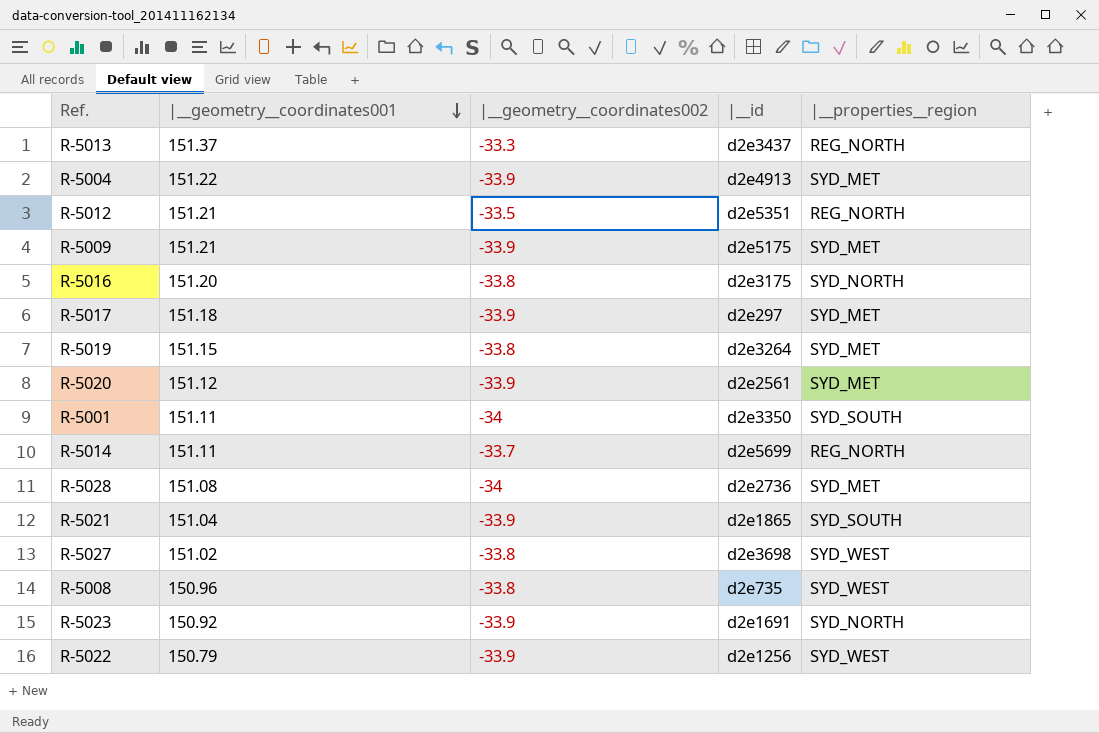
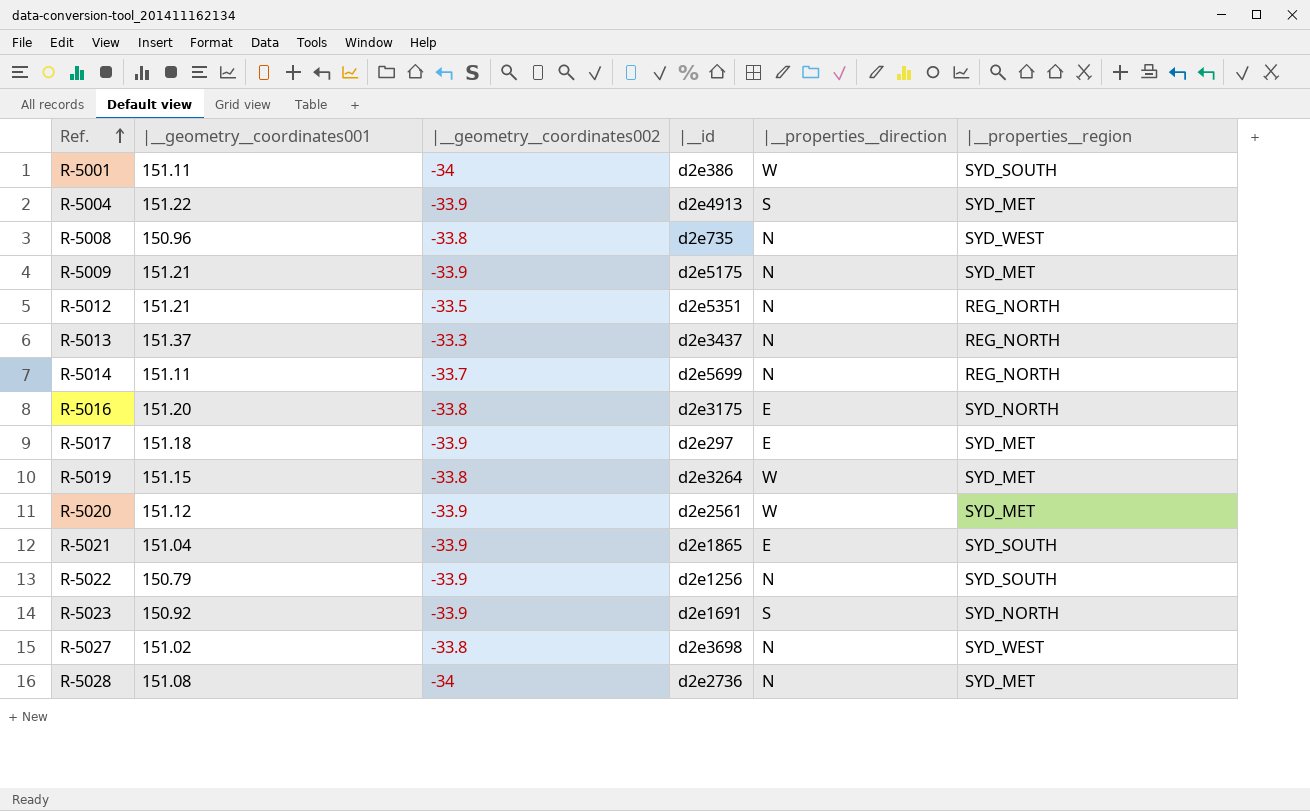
row order: |__geometry__coordinates001 descending -> Ref. ascending
column |__properties__direction | position: none -> 5
R-5001 | |__id: d2e3350 -> d2e386
R-5022 | |__properties__region: SYD_WEST -> SYD_SOUTH

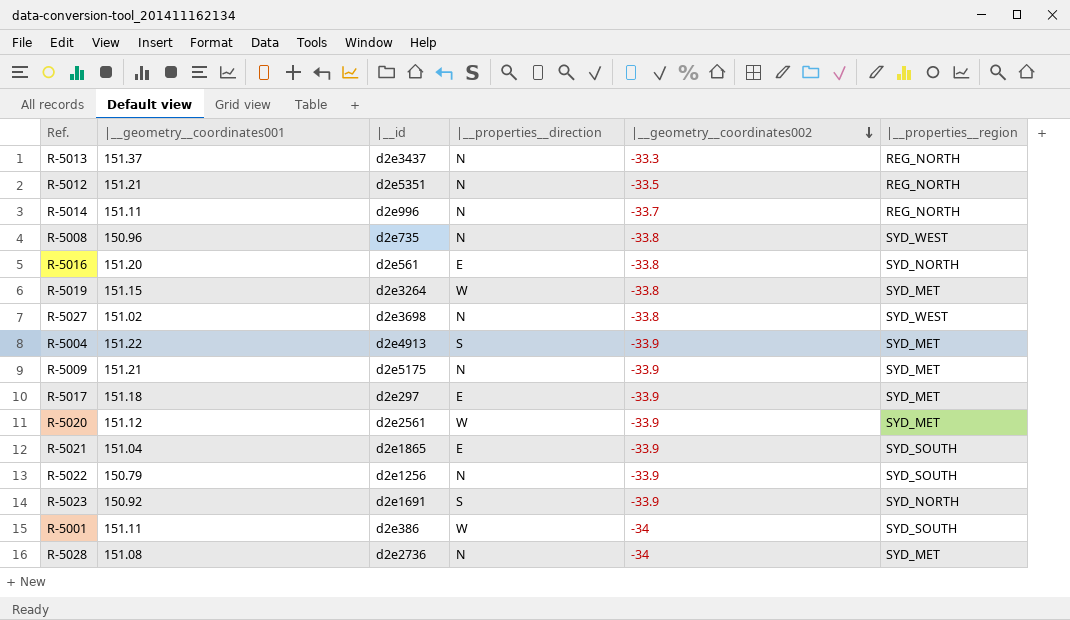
row order: Ref. ascending -> |__geometry__coordinates002 descending
column |__geometry__coordinates002 | position: 3 -> 5
R-5014 | |__id: d2e5699 -> d2e996
R-5016 | |__id: d2e3175 -> d2e561

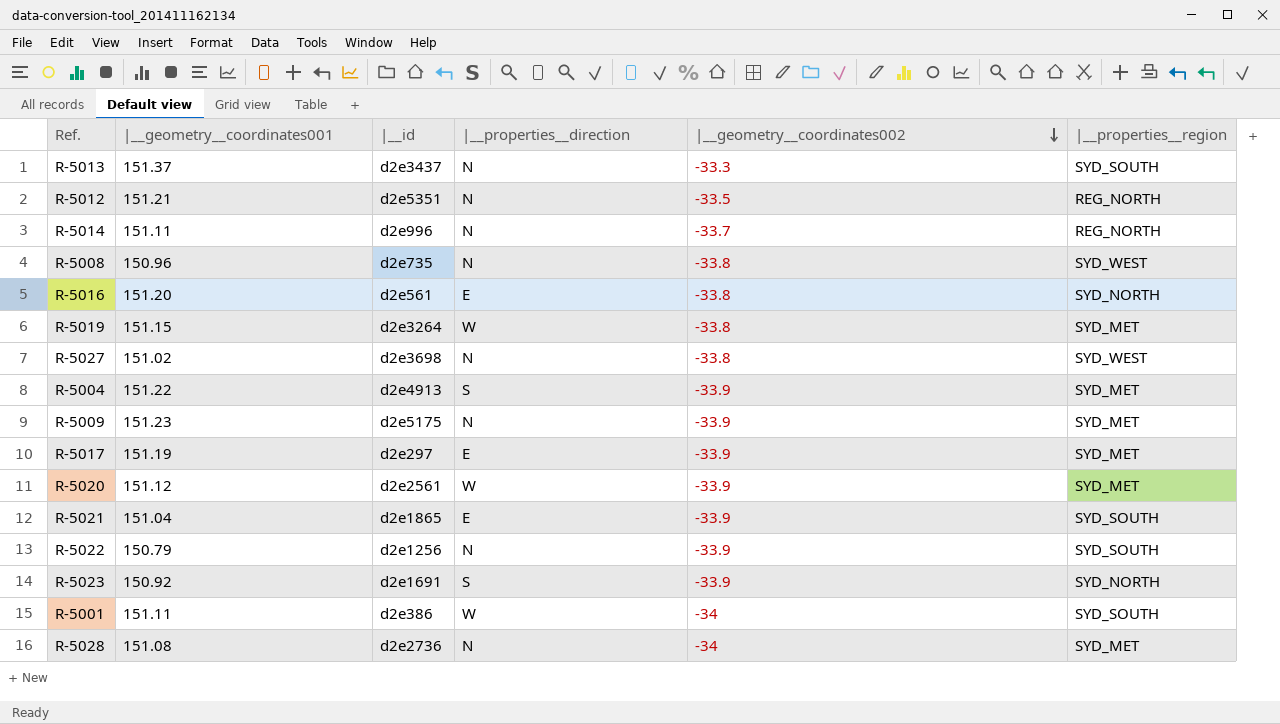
R-5013 | |__properties__region: REG_NORTH -> SYD_SOUTH
R-5009 | |__geometry__coordinates001: 151.21 -> 151.23
R-5017 | |__geometry__coordinates001: 151.18 -> 151.19

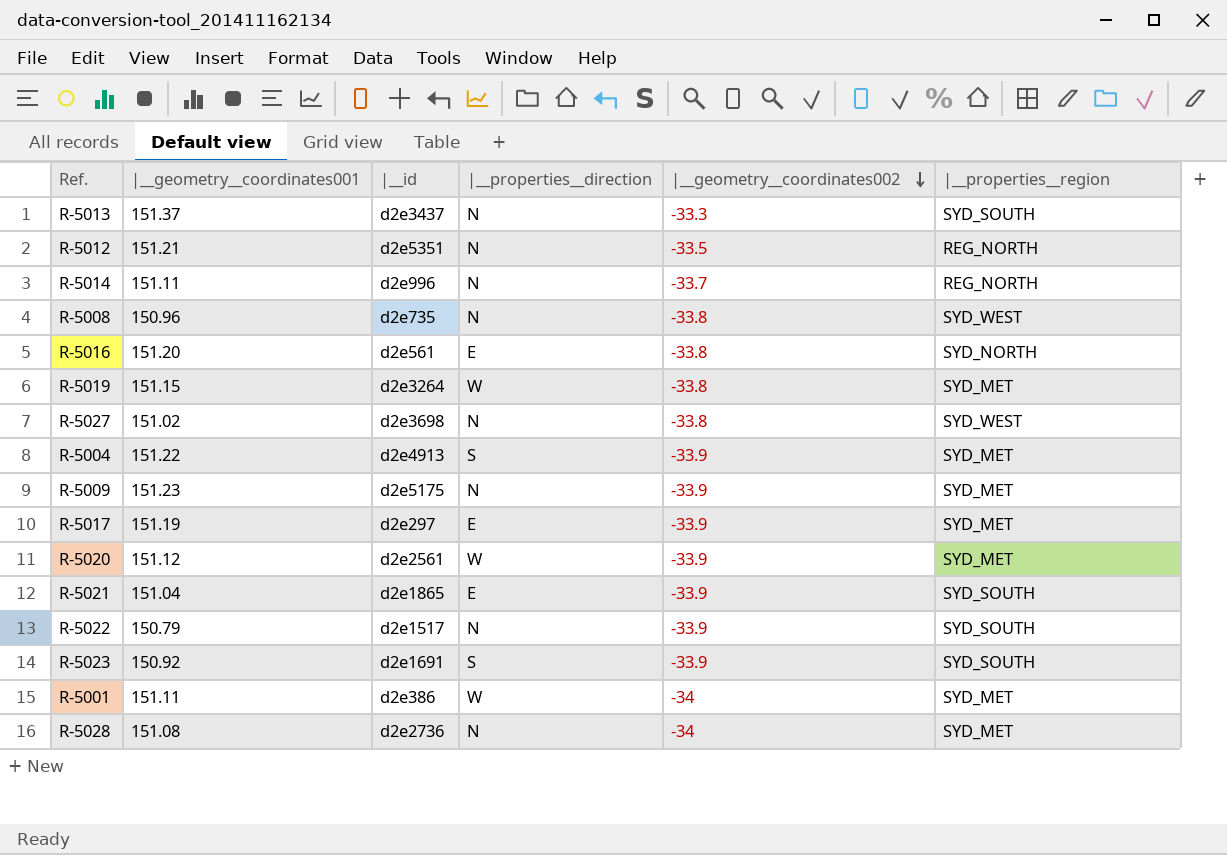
R-5022 | |__id: d2e1256 -> d2e1517
R-5023 | |__properties__region: SYD_NORTH -> SYD_SOUTH
R-5001 | |__properties__region: SYD_SOUTH -> SYD_MET

